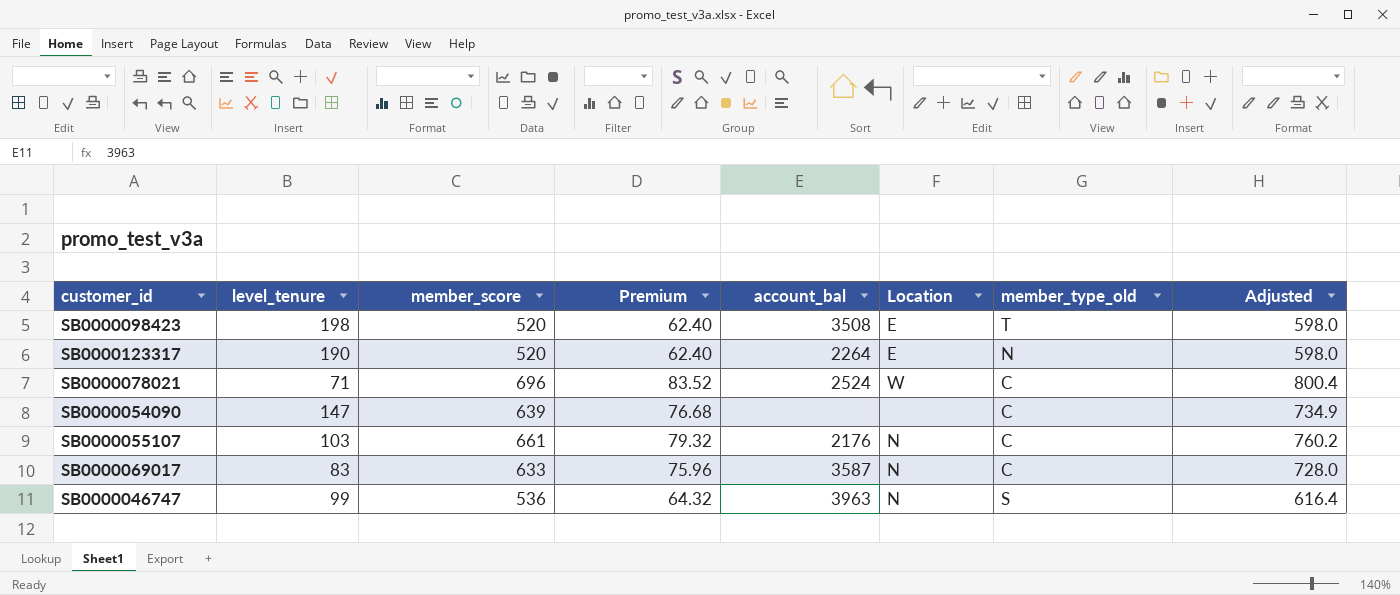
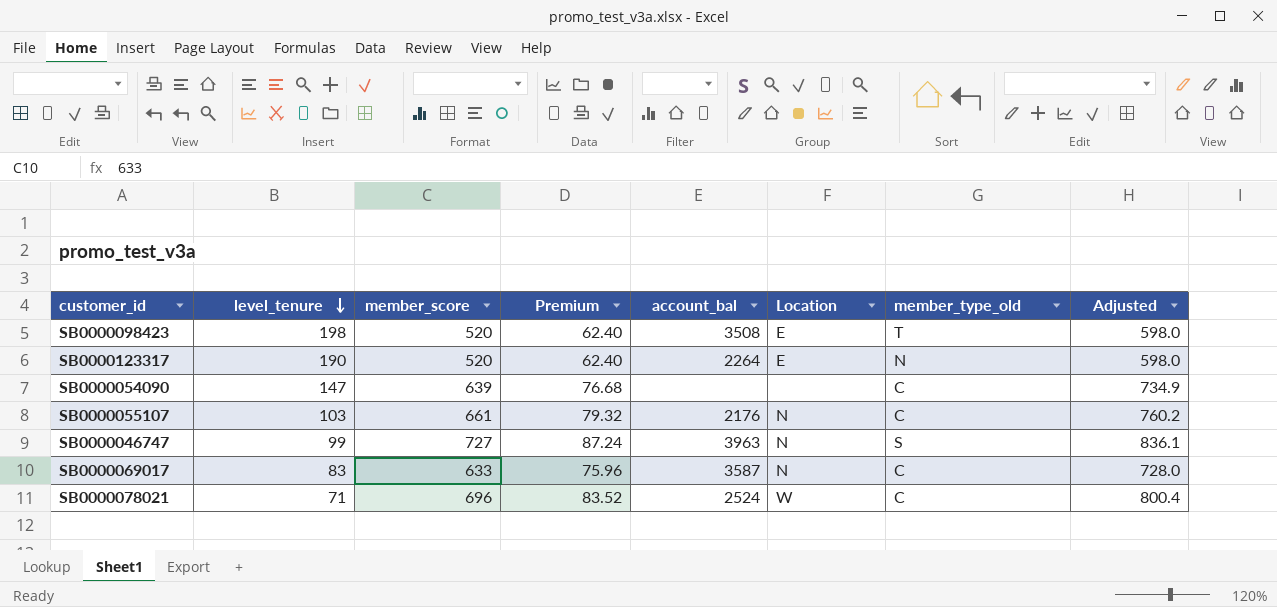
row order: none -> level_tenure descending
SB0000046747 | member_score: 536 -> 727
SB0000046747 | Premium: 64.32 -> 87.24
SB0000046747 | Adjusted: 616.4 -> 836.1

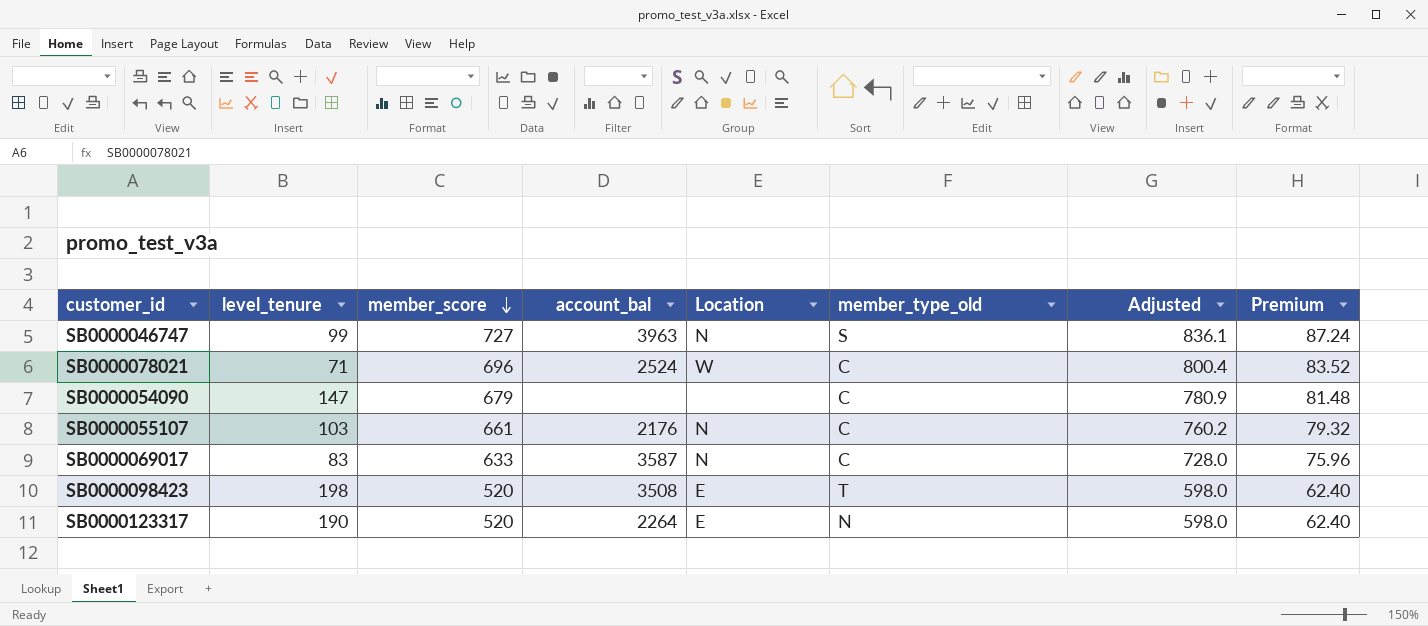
row order: level_tenure descending -> member_score descending
column Premium | position: 4 -> 8
SB0000054090 | member_score: 639 -> 679
SB0000054090 | Adjusted: 734.9 -> 780.9
SB0000054090 | Premium: 76.68 -> 81.48

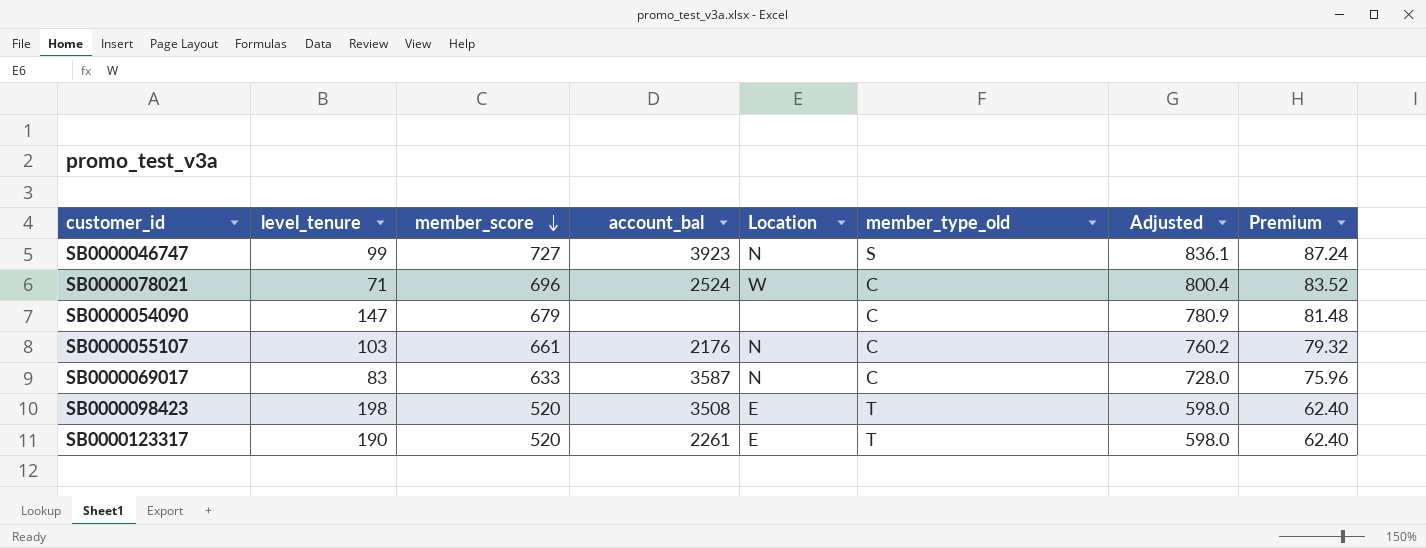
SB0000046747 | account_bal: 3963 -> 3923
SB0000123317 | account_bal: 2264 -> 2261
SB0000123317 | member_type_old: N -> T

